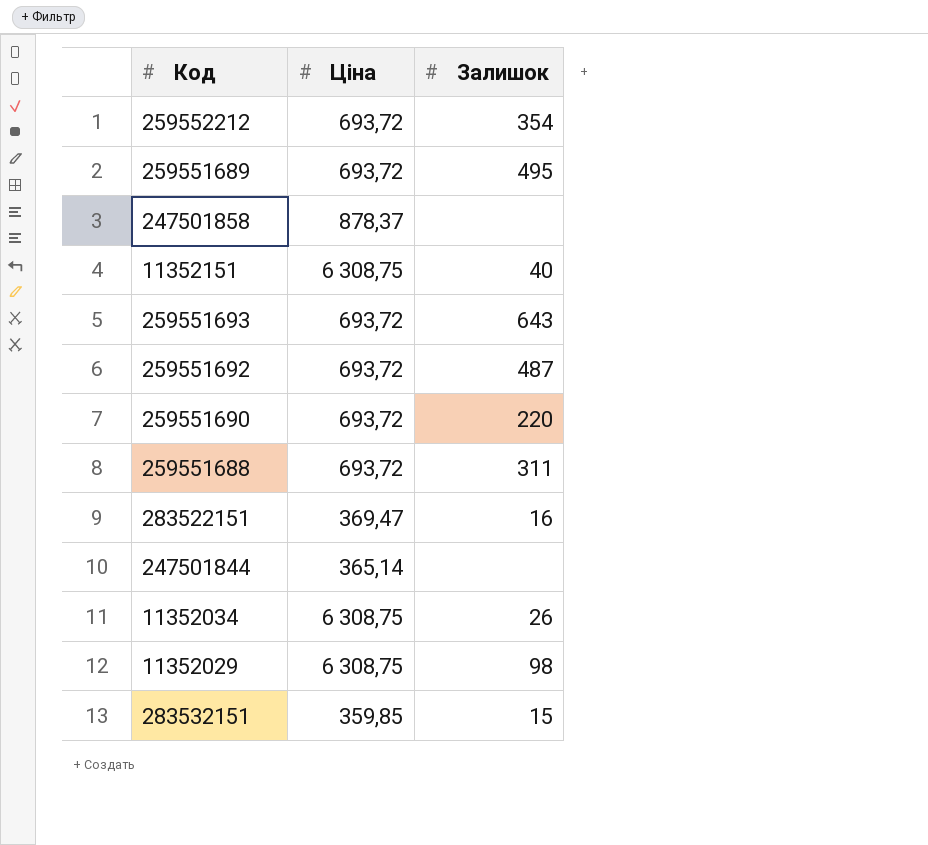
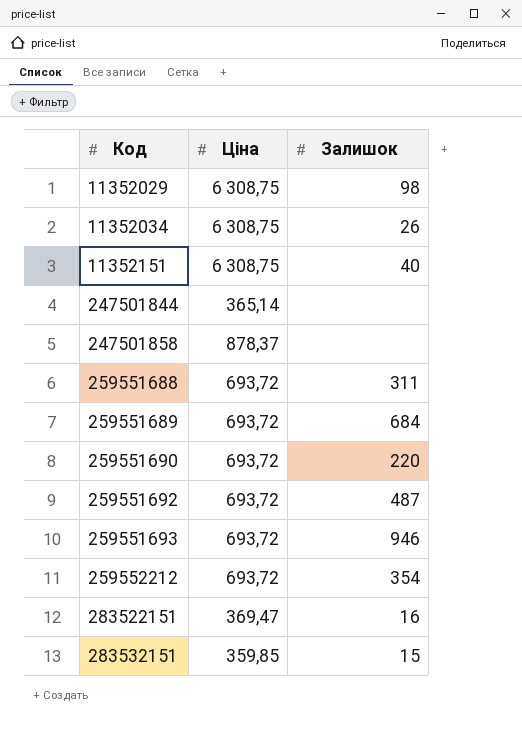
row order: none -> Код ascending
259551689 | Залишок: 495 -> 684
259551693 | Залишок: 643 -> 946

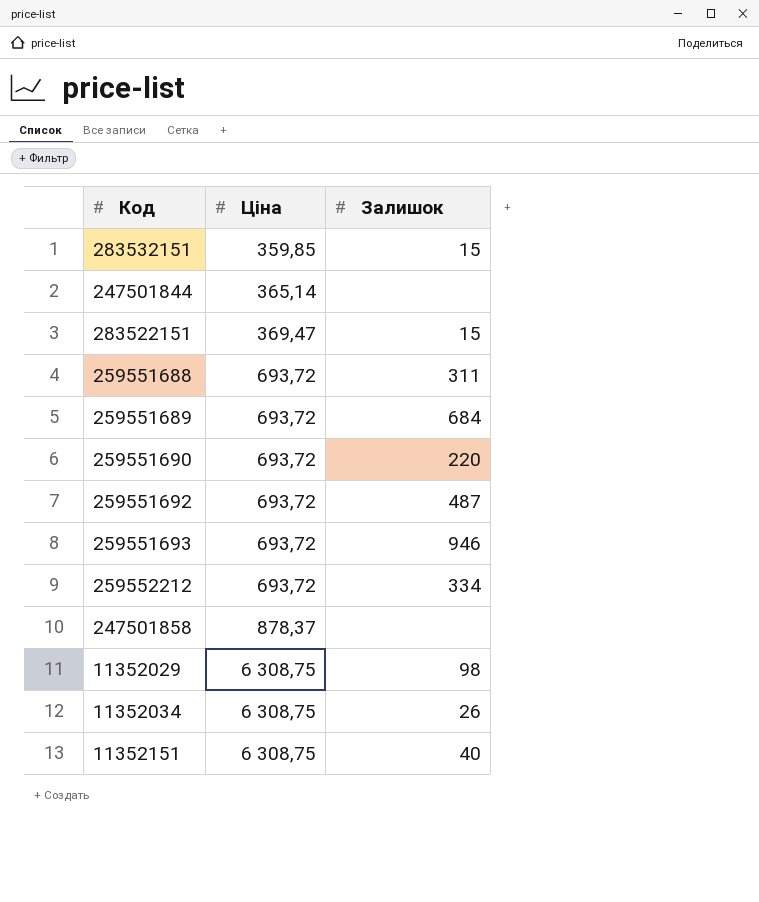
row order: Код ascending -> Ціна ascending
283522151 | Залишок: 16 -> 15
259552212 | Залишок: 354 -> 334

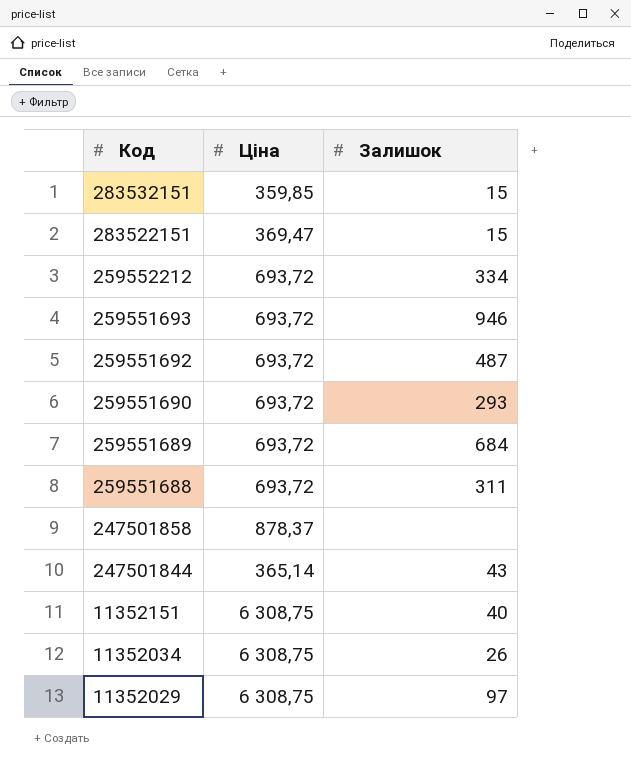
row order: Ціна ascending -> Код descending
259551690 | Залишок: 220 -> 293
247501844 | Залишок: none -> 43
11352029 | Залишок: 98 -> 97

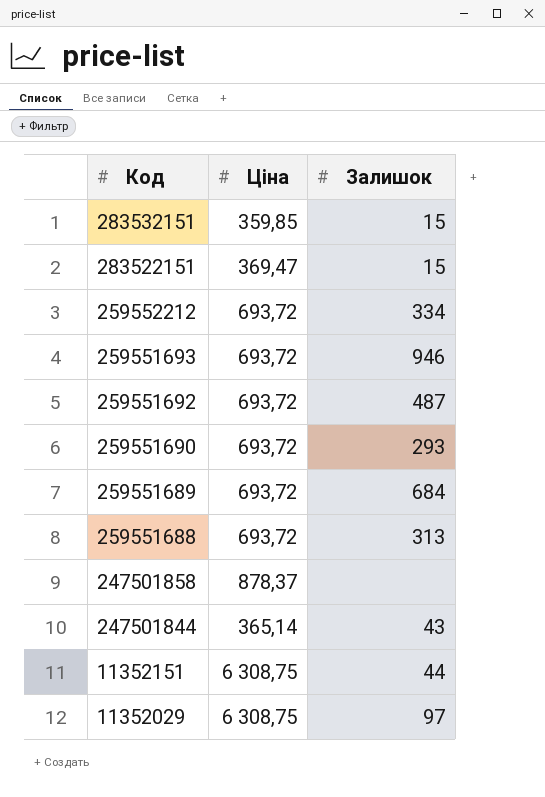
row 11352034: 6 308,75 | 26 -> none
259551688 | Залишок: 311 -> 313
11352151 | Залишок: 40 -> 44

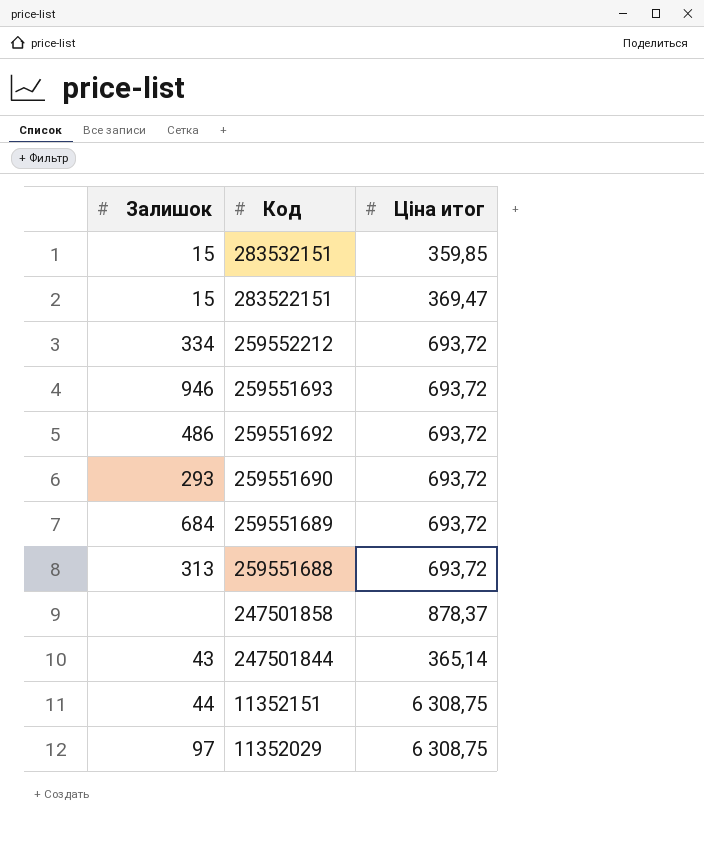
column Залишок | position: 3 -> 1
column name: Ціна -> Ціна итог
259551692 | Залишок: 487 -> 486

